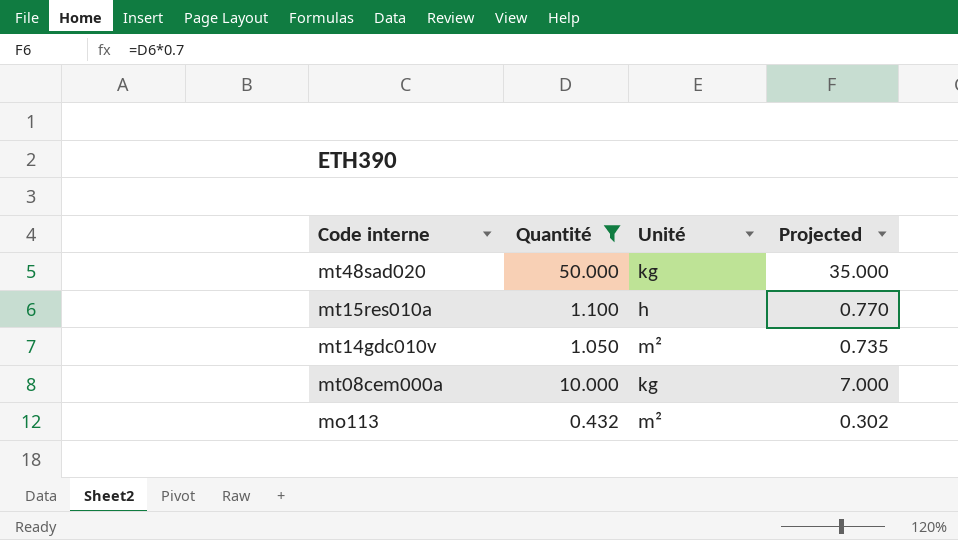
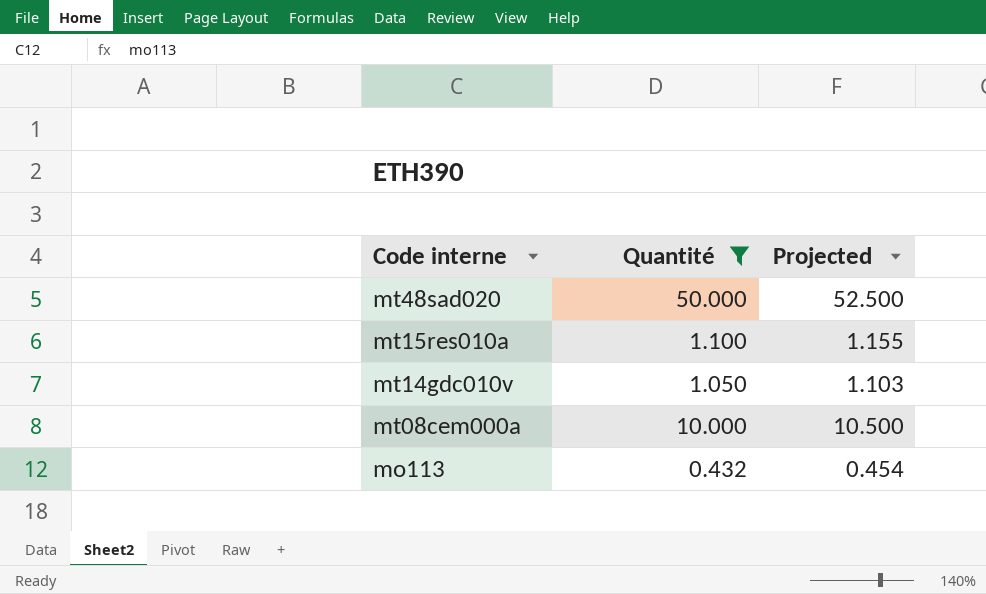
column Unité | position: 3 -> none
column Projected | formula: [Quantité] * 0.7 -> [Quantité] * 1.05

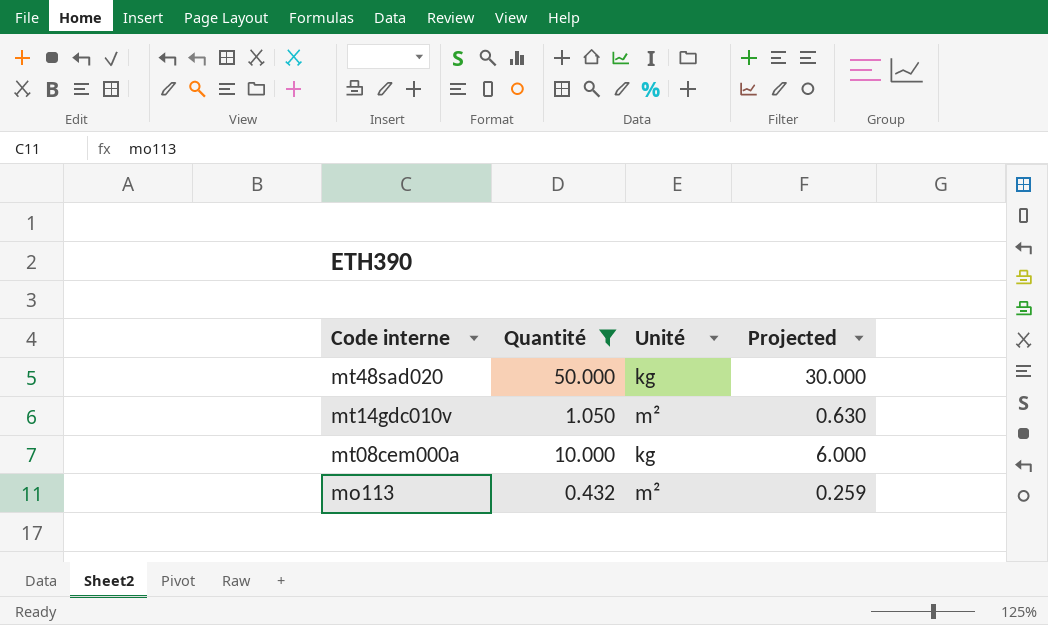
column Unité | position: none -> 3
column Projected | formula: [Quantité] * 1.05 -> [Quantité] * 0.6
row mt15res010a: 1.100 | 1.155 -> none

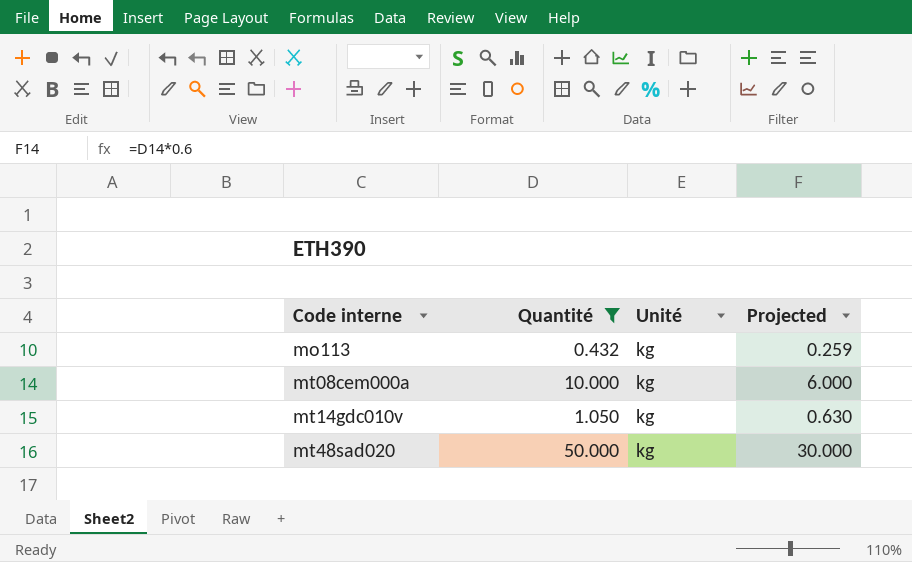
row order: Code interne descending -> Code interne ascending
mo113 | Unité: m² -> kg
mt14gdc010v | Unité: m² -> kg

